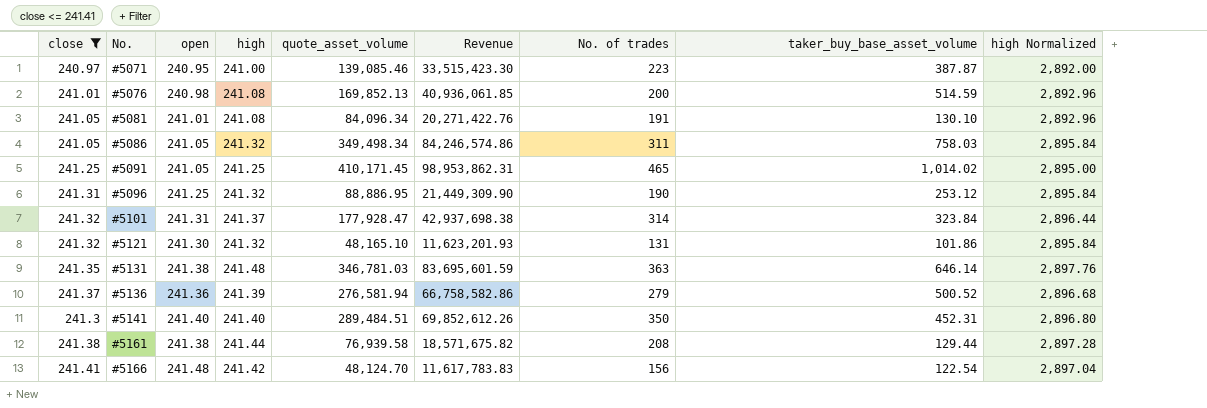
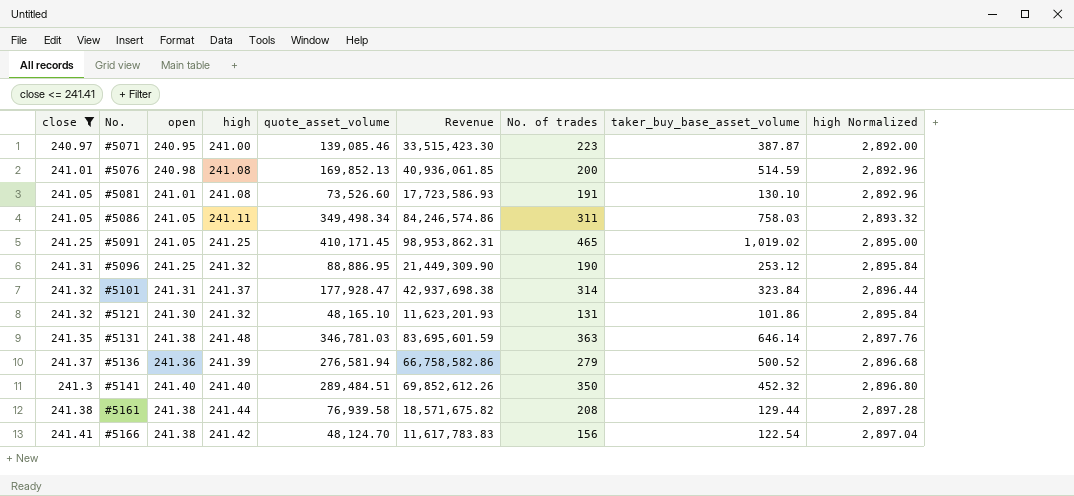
#5081 | quote_asset_volume: 84,096.34 -> 73,526.60
#5081 | Revenue: 20,271,422.76 -> 17,723,586.93
#5086 | high: 241.32 -> 241.11
#5086 | high Normalized: 2,895.84 -> 2,893.32
#5091 | taker_buy_base_asset_volume: 1,014.02 -> 1,019.02
#5141 | taker_buy_base_asset_volume: 452.31 -> 452.32
#5166 | open: 241.48 -> 241.38

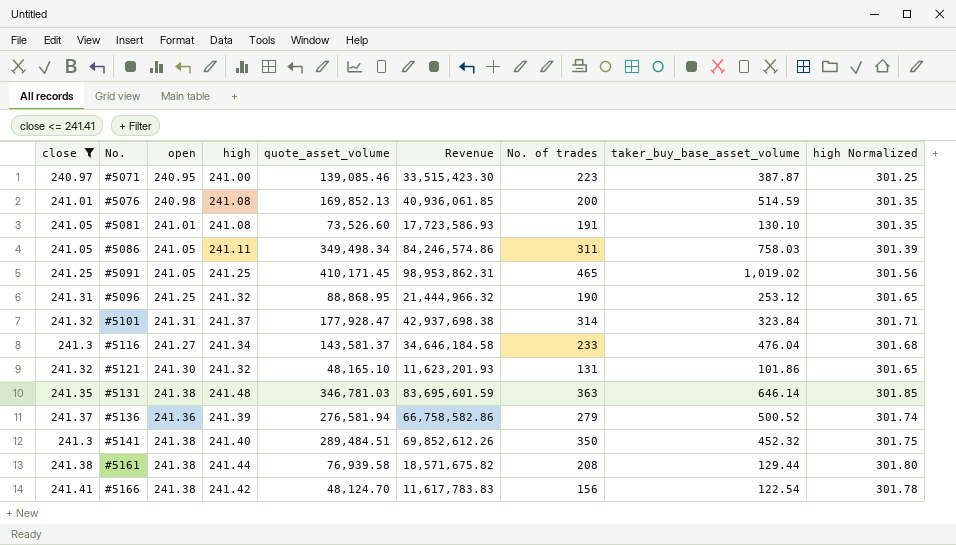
column high Normalized | formula: [high] * 12 -> [high] * 1.25
#5096 | quote_asset_volume: 88,886.95 -> 88,868.95
#5096 | Revenue: 21,449,309.90 -> 21,444,966.32
row #5116: none -> 241.3 | 241.27 | 241.34 | 143,581.37 | 34,646,184.58 | 233 | 476.04 | 301.68
#5141 | open: 241.40 -> 241.38

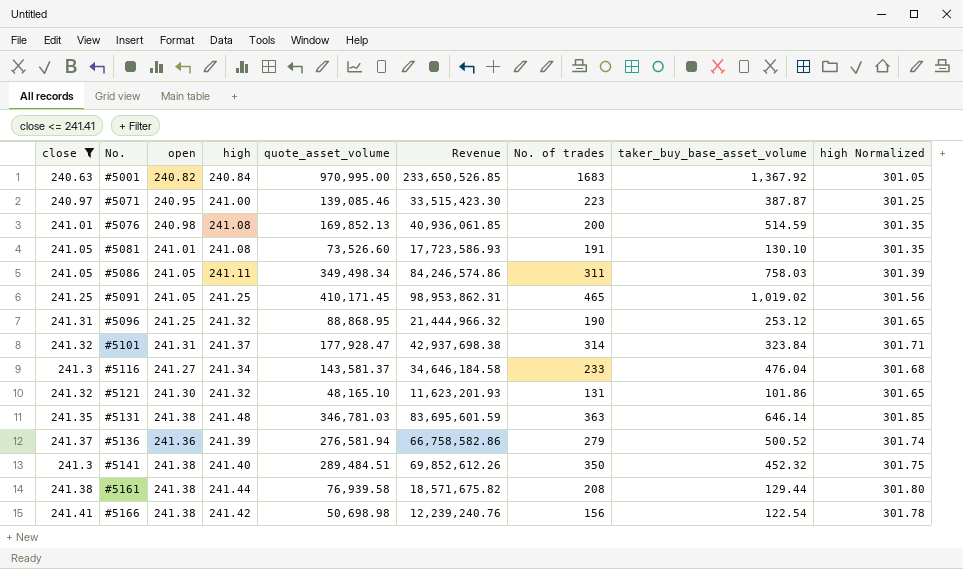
row #5001: none -> 240.63 | 240.82 | 240.84 | 970,995.00 | 233,650,526.85 | 1683 | 1,367.92 | 301.05
#5166 | quote_asset_volume: 48,124.70 -> 50,698.98
#5166 | Revenue: 11,617,783.83 -> 12,239,240.76

